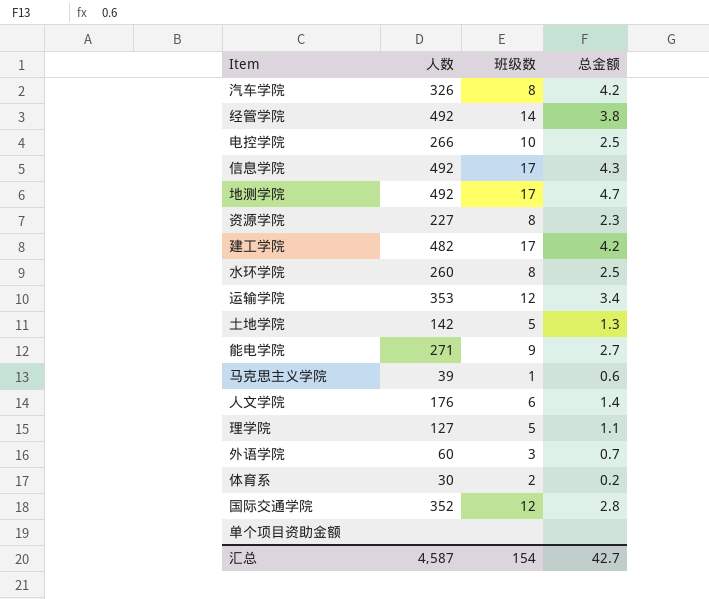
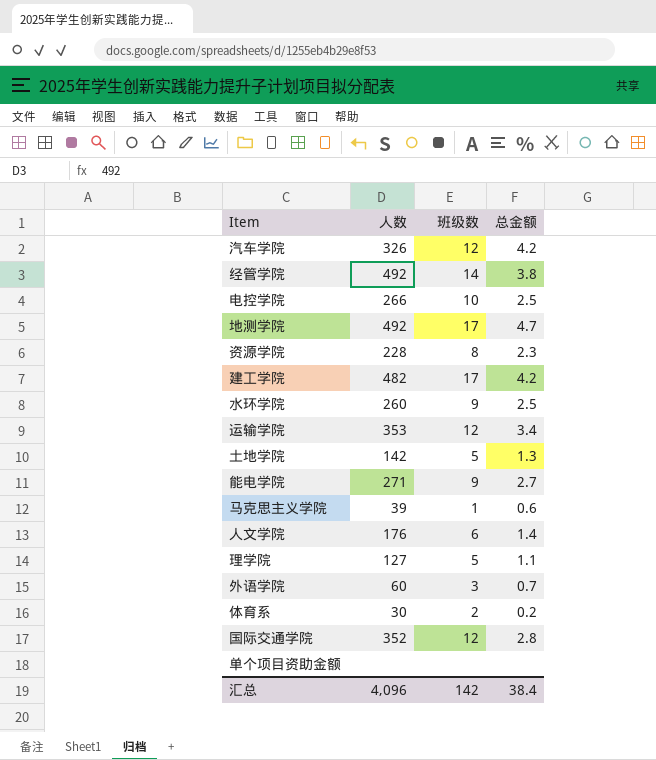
row 信息学院: 492 | 17 | 4.3 -> none
汽车学院 | 班级数: 8 -> 12
资源学院 | 人数: 227 -> 228
水环学院 | 班级数: 8 -> 9
汇总 | 人数: 4,587 -> 4,096
汇总 | 班级数: 154 -> 142
汇总 | 总金额: 42.7 -> 38.4

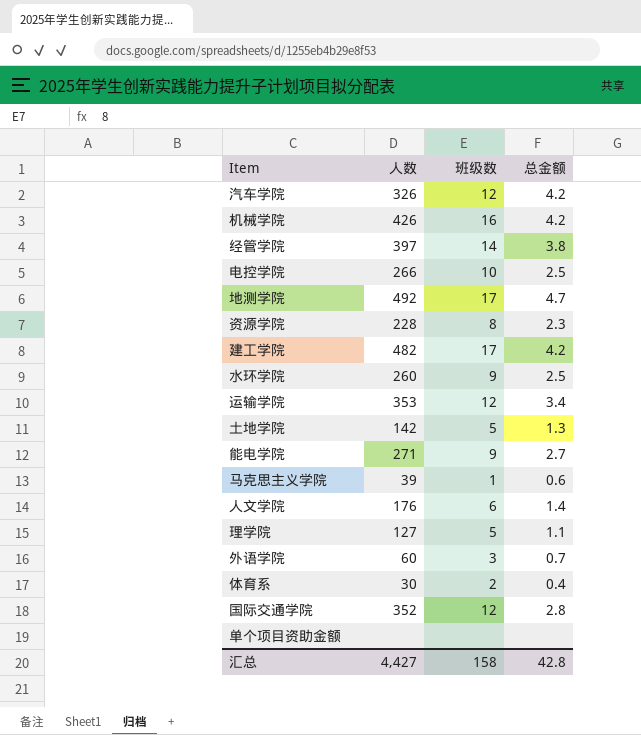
row 机械学院: none -> 426 | 16 | 4.2
经管学院 | 人数: 492 -> 397
体育系 | 总金额: 0.2 -> 0.4
汇总 | 人数: 4,096 -> 4,427
汇总 | 班级数: 142 -> 158
汇总 | 总金额: 38.4 -> 42.8

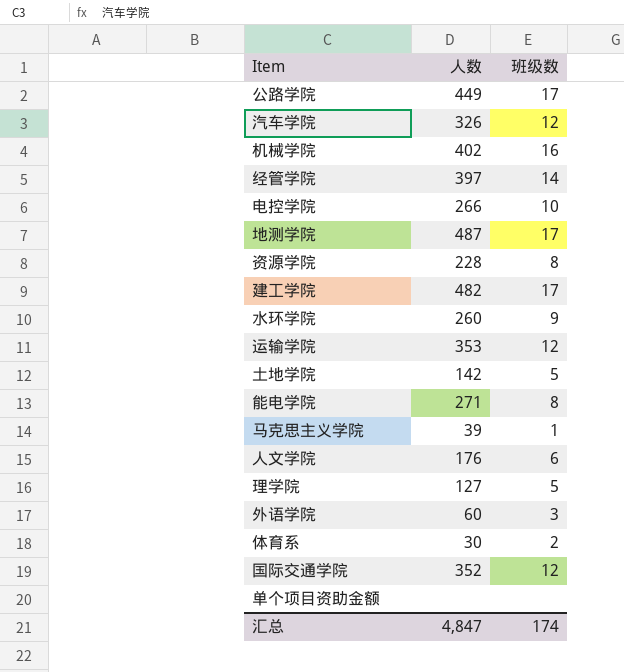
column 总金额 | position: 4 -> none
row 公路学院: none -> 449 | 17
机械学院 | 人数: 426 -> 402
地测学院 | 人数: 492 -> 487
能电学院 | 班级数: 9 -> 8
汇总 | 人数: 4,427 -> 4,847
汇总 | 班级数: 158 -> 174

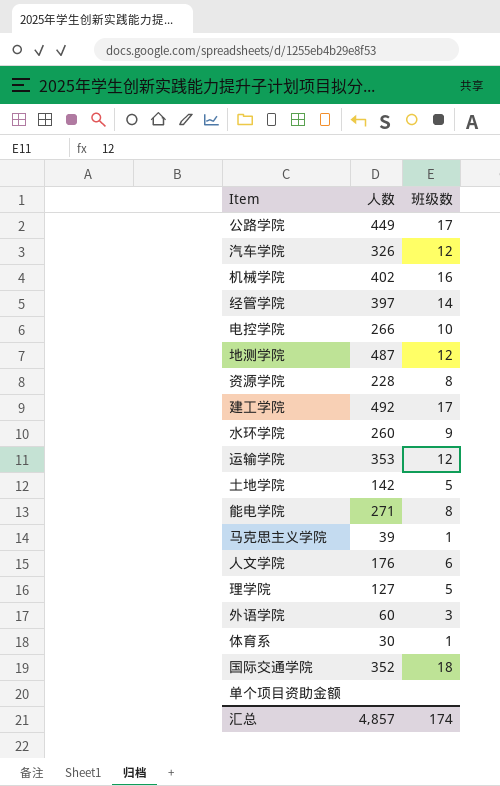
地测学院 | 班级数: 17 -> 12
建工学院 | 人数: 482 -> 492
体育系 | 班级数: 2 -> 1
国际交通学院 | 班级数: 12 -> 18
汇总 | 人数: 4,847 -> 4,857

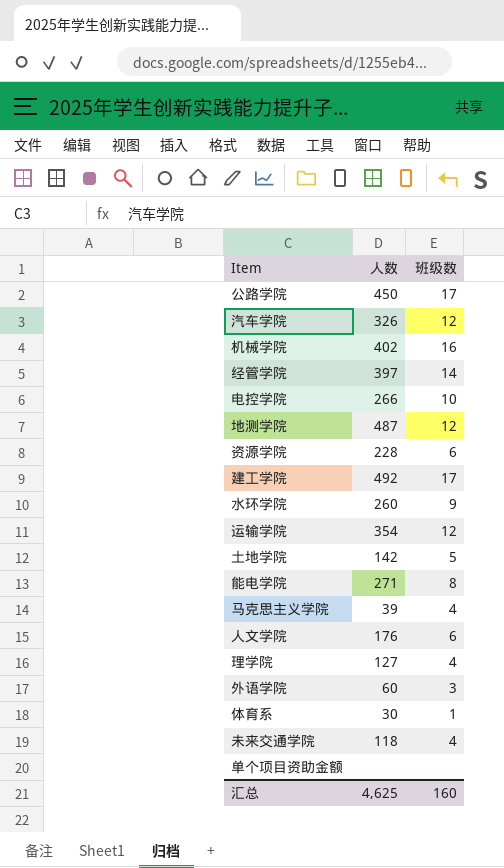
row 国际交通学院: 352 | 18 -> none
公路学院 | 人数: 449 -> 450
资源学院 | 班级数: 8 -> 6
运输学院 | 人数: 353 -> 354
马克思主义学院 | 班级数: 1 -> 4
理学院 | 班级数: 5 -> 4
row 未来交通学院: none -> 118 | 4
汇总 | 人数: 4,857 -> 4,625
汇总 | 班级数: 174 -> 160

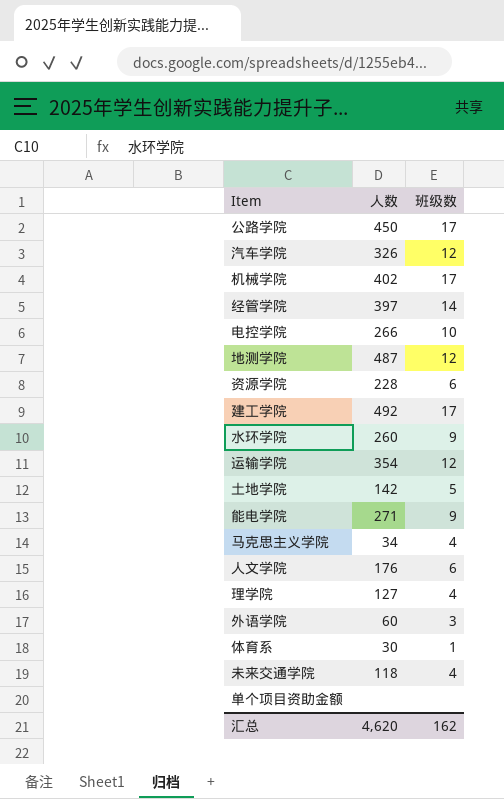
机械学院 | 班级数: 16 -> 17
能电学院 | 班级数: 8 -> 9
马克思主义学院 | 人数: 39 -> 34
汇总 | 人数: 4,625 -> 4,620
汇总 | 班级数: 160 -> 162

